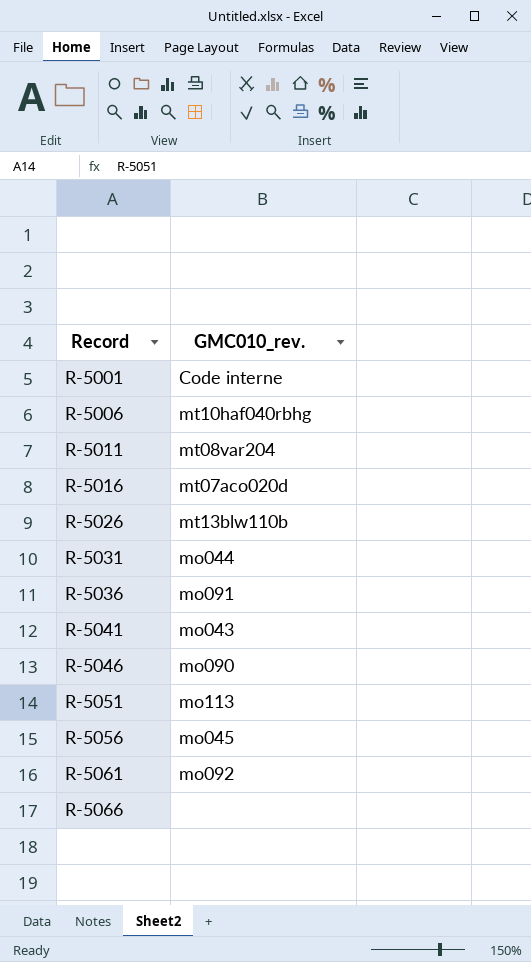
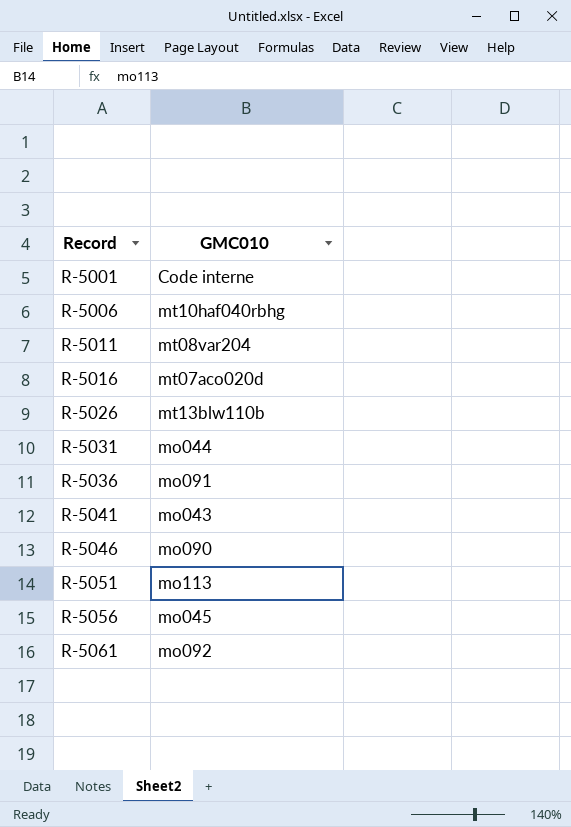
column name: GMC010_rev. -> GMC010
row R-5066: none -> none

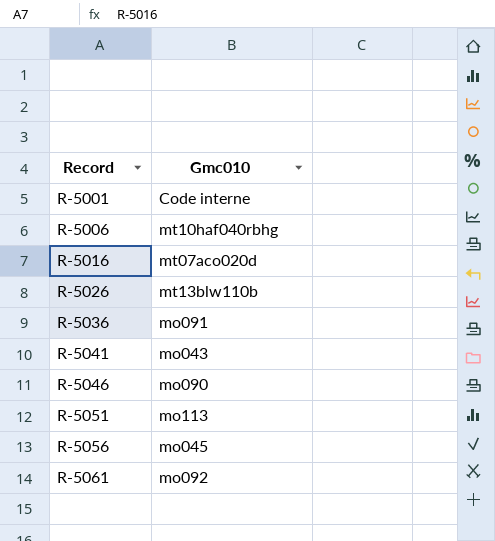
column name: GMC010 -> Gmc010
row R-5011: mt08var204 -> none
row R-5031: mo044 -> none

